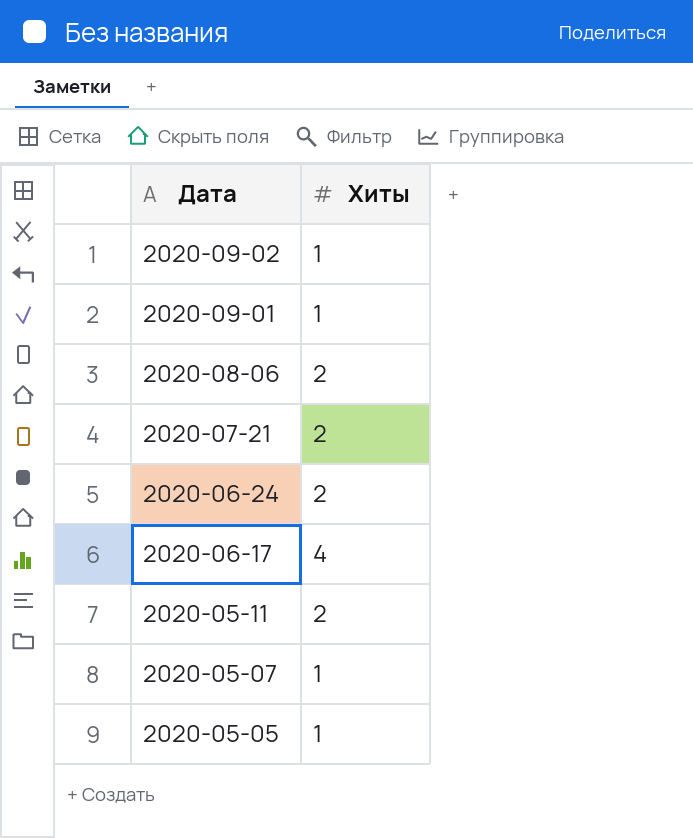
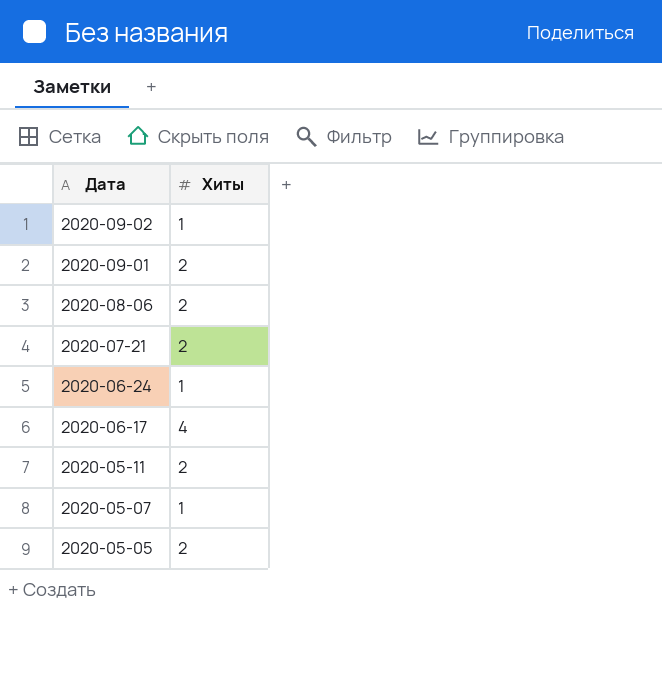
2020-09-01 | Хиты: 1 -> 2
2020-06-24 | Хиты: 2 -> 1
2020-05-05 | Хиты: 1 -> 2

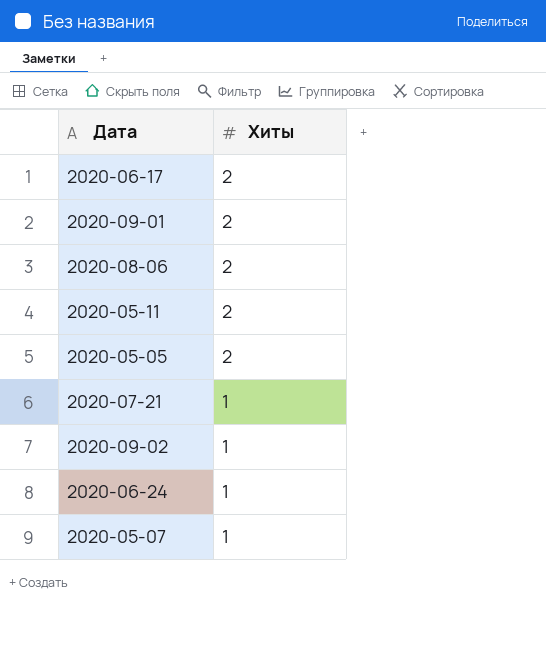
row order: Дата descending -> Хиты descending
2020-06-17 | Хиты: 4 -> 2
2020-07-21 | Хиты: 2 -> 1

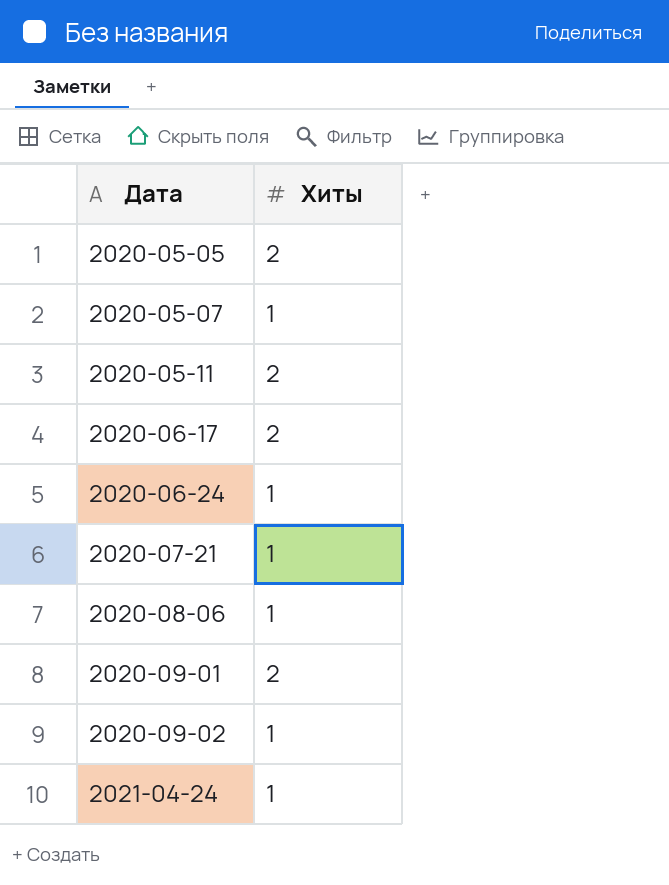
row order: Хиты descending -> Дата ascending
2020-08-06 | Хиты: 2 -> 1
row 2021-04-24: none -> 1

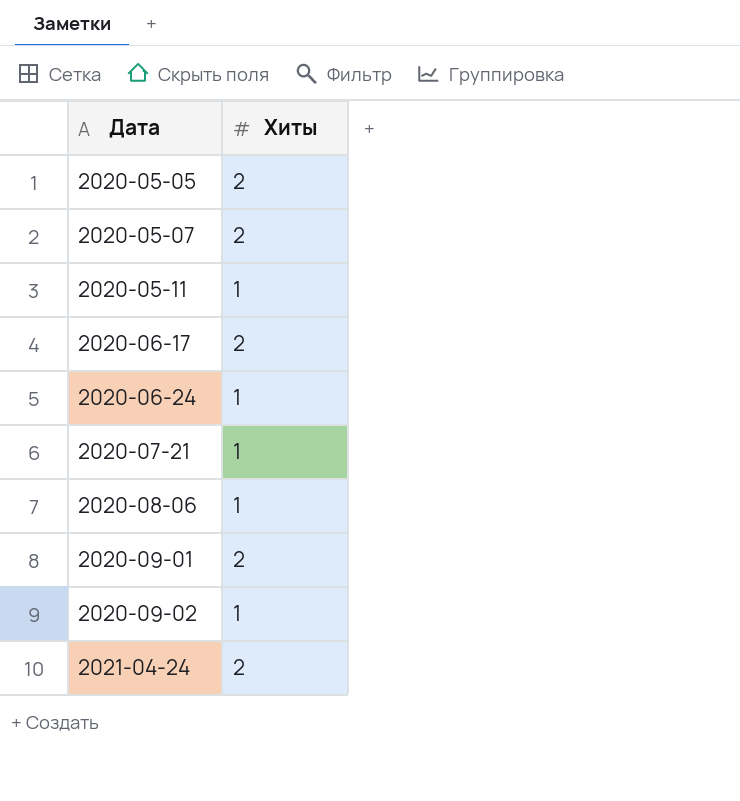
2020-05-07 | Хиты: 1 -> 2
2020-05-11 | Хиты: 2 -> 1
2021-04-24 | Хиты: 1 -> 2

